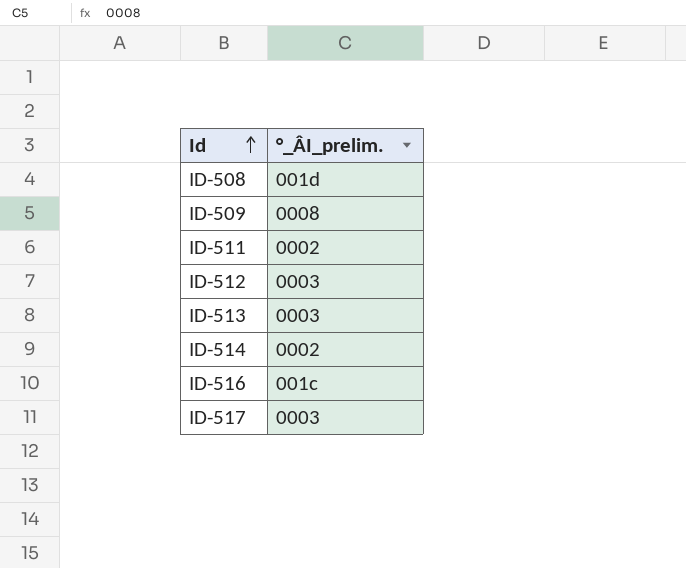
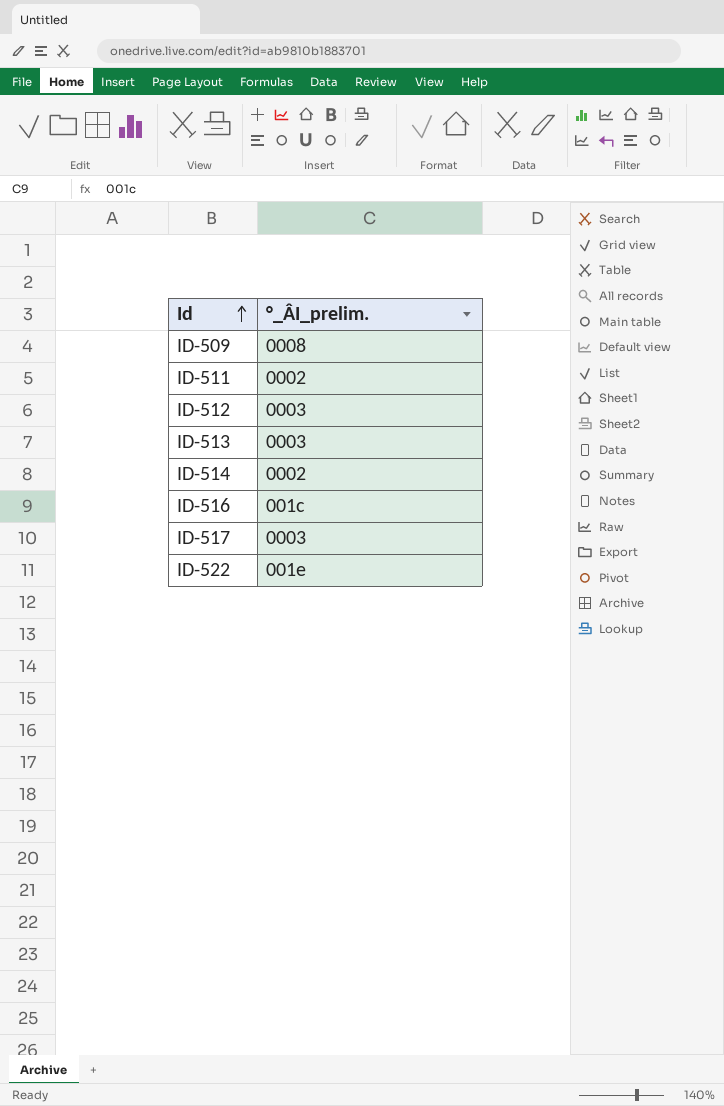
row ID-508: 001d -> none
row ID-522: none -> 001e

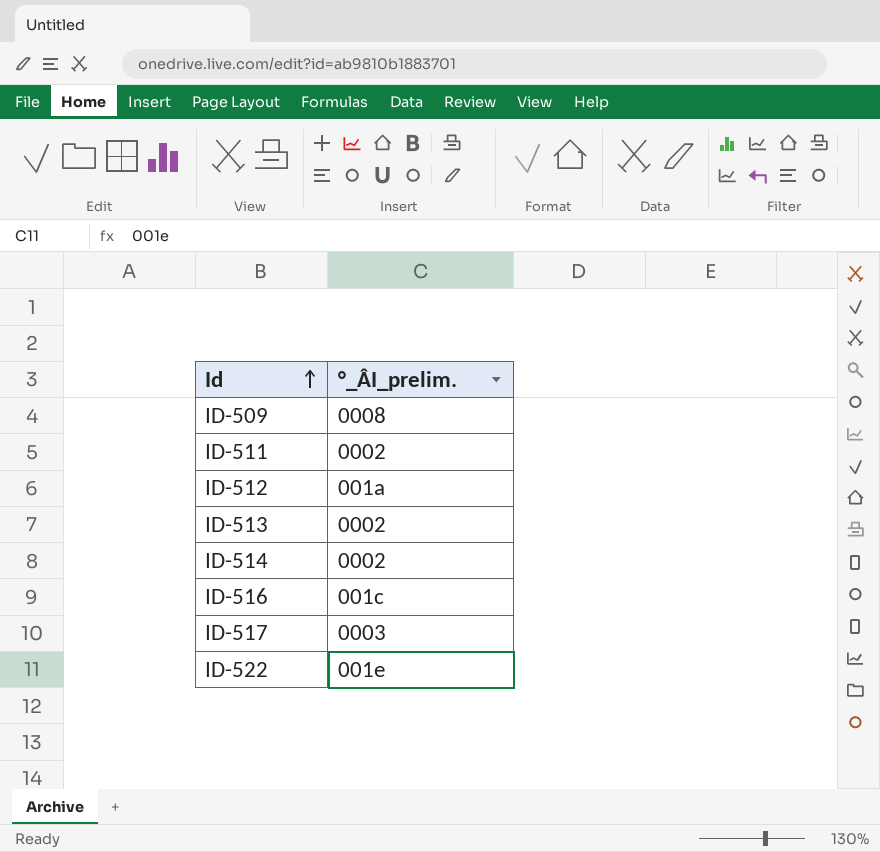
ID-512 | °_ÂI_prelim.: 0003 -> 001a
ID-513 | °_ÂI_prelim.: 0003 -> 0002

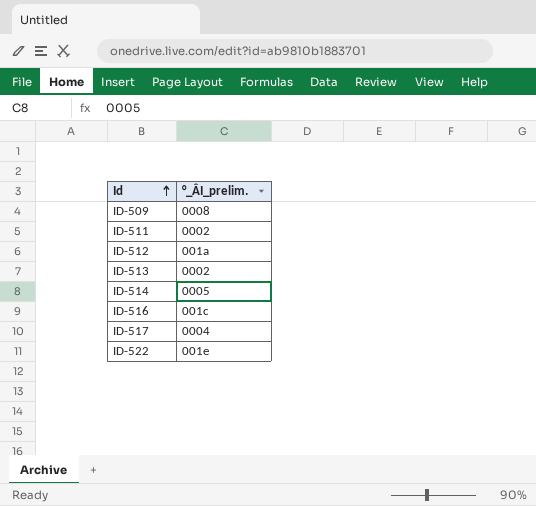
ID-514 | °_ÂI_prelim.: 0002 -> 0005
ID-517 | °_ÂI_prelim.: 0003 -> 0004

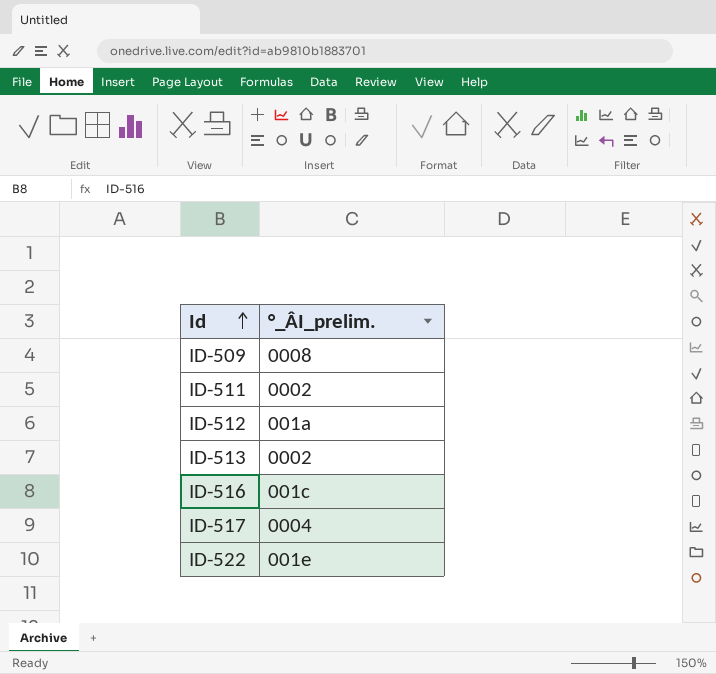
row ID-514: 0005 -> none

